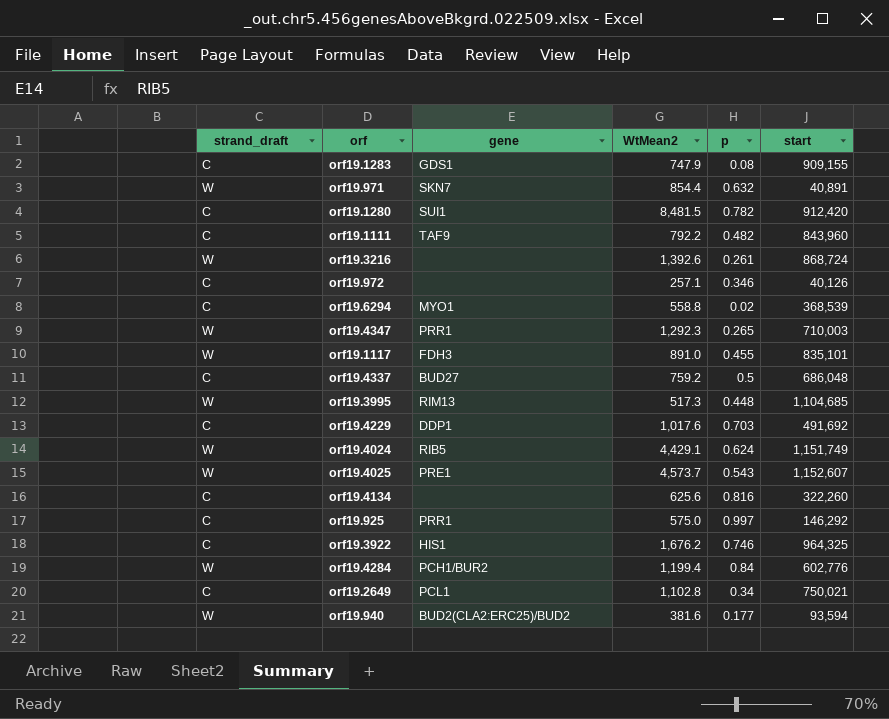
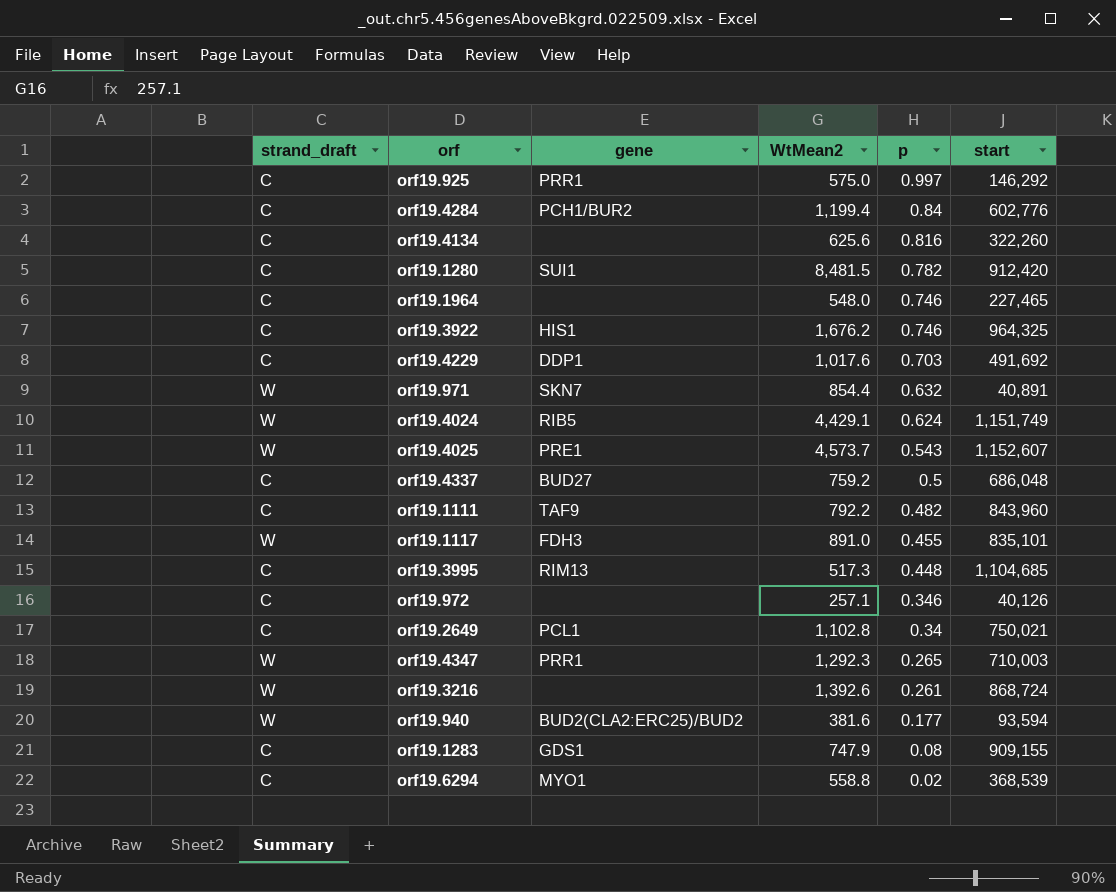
row order: none -> p descending
orf19.4284 | strand_draft: W -> C
row orf19.1964: none -> C | none | 548.0 | 0.746 | 227,465
orf19.3995 | strand_draft: W -> C

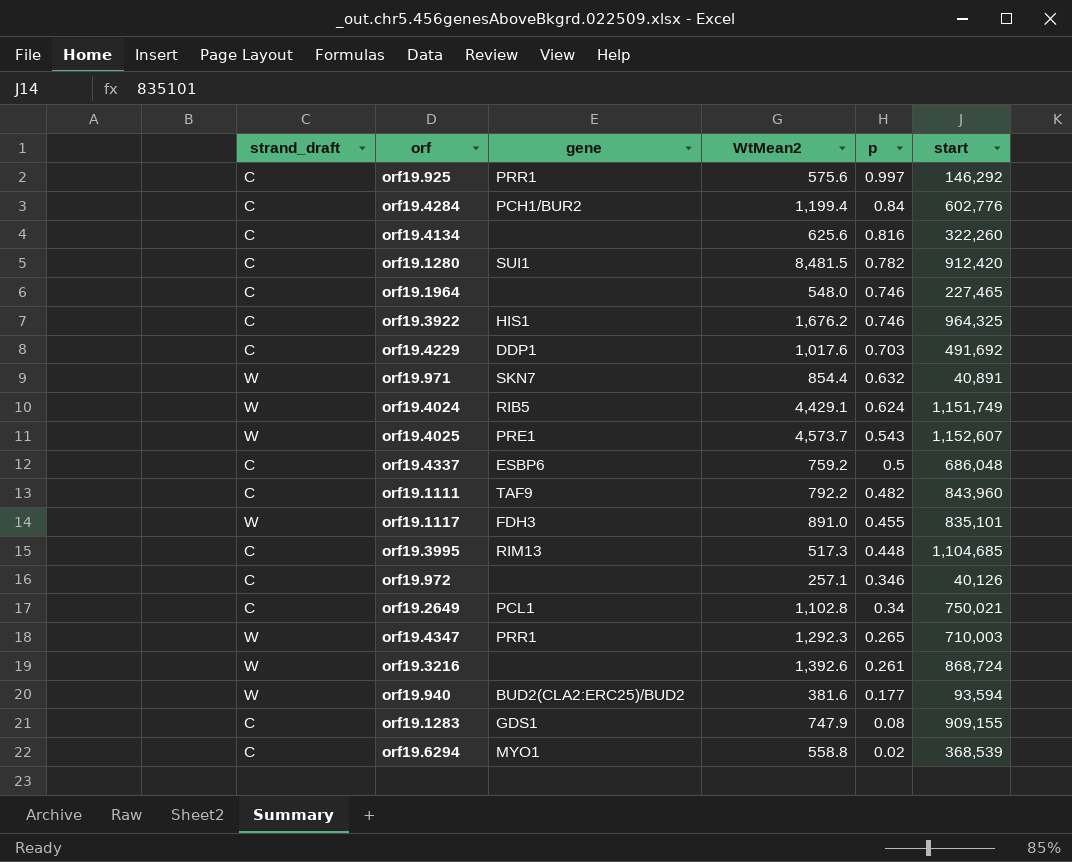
orf19.925 | WtMean2: 575.0 -> 575.6
orf19.4337 | gene: BUD27 -> ESBP6

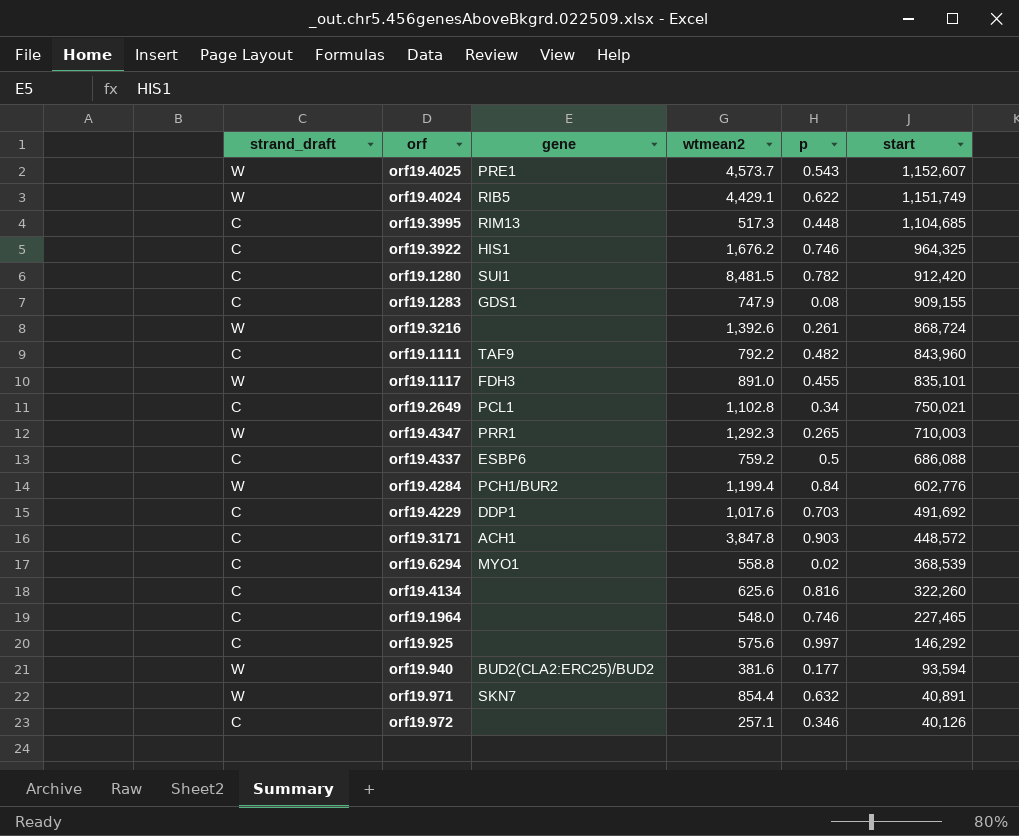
row order: p descending -> start descending
column name: WtMean2 -> wtmean2
orf19.4024 | p: 0.624 -> 0.622
orf19.4337 | start: 686,048 -> 686,088
orf19.4284 | strand_draft: C -> W
row orf19.3171: none -> C | ACH1 | 3,847.8 | 0.903 | 448,572
orf19.925 | gene: PRR1 -> none

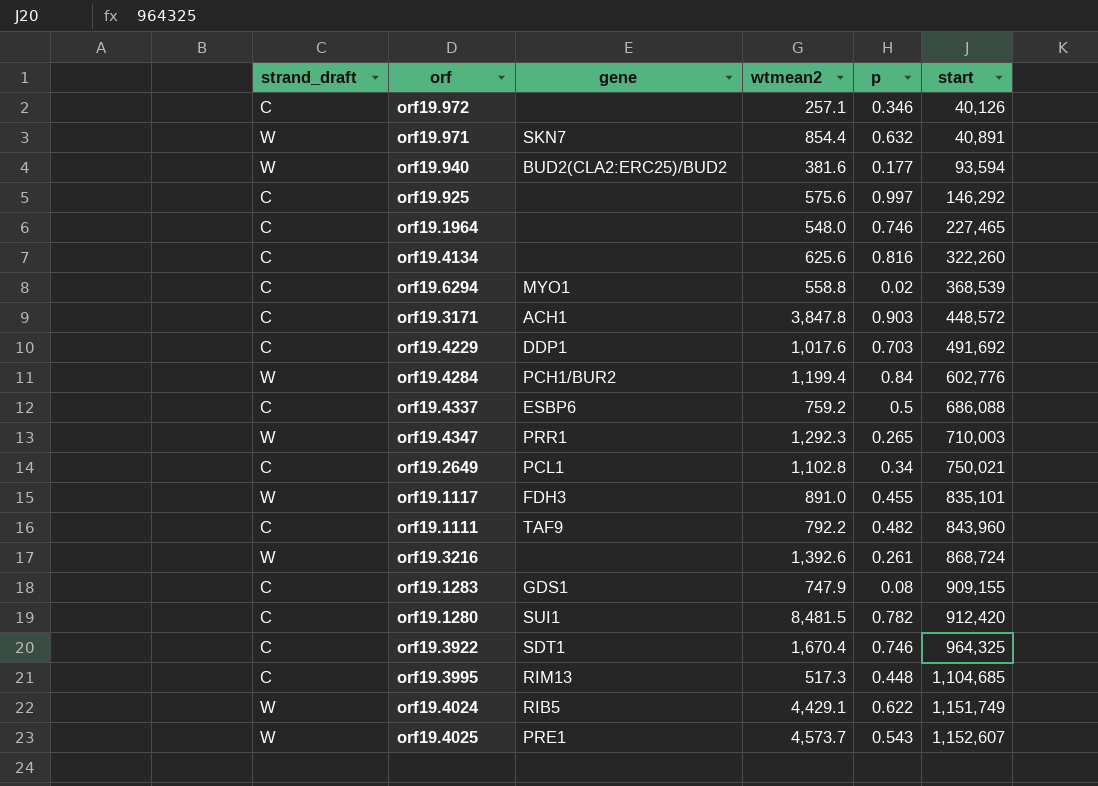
row order: start descending -> start ascending
orf19.3922 | gene: HIS1 -> SDT1
orf19.3922 | wtmean2: 1,676.2 -> 1,670.4

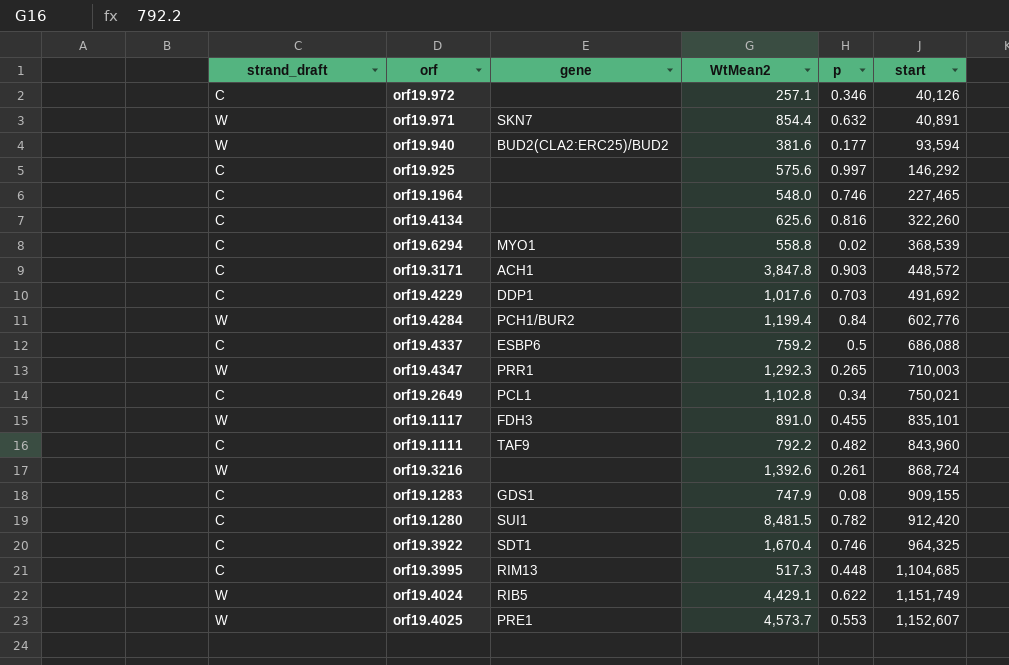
column name: wtmean2 -> WtMean2
orf19.4025 | p: 0.543 -> 0.553

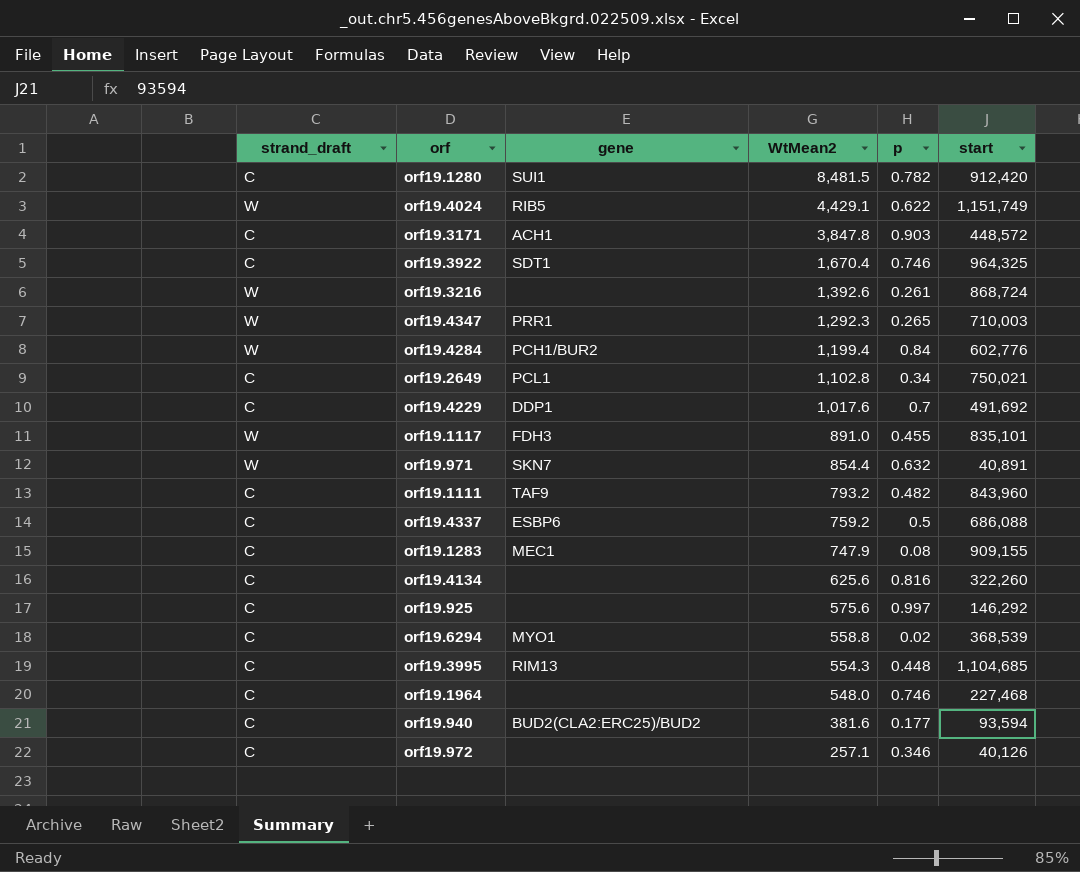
row order: start ascending -> WtMean2 descending
row orf19.4025: W | PRE1 | 4,573.7 | 0.553 | 1,152,607 -> none
orf19.4229 | p: 0.703 -> 0.7
orf19.1111 | WtMean2: 792.2 -> 793.2
orf19.1283 | gene: GDS1 -> MEC1
orf19.3995 | WtMean2: 517.3 -> 554.3
orf19.1964 | start: 227,465 -> 227,468
orf19.940 | strand_draft: W -> C

